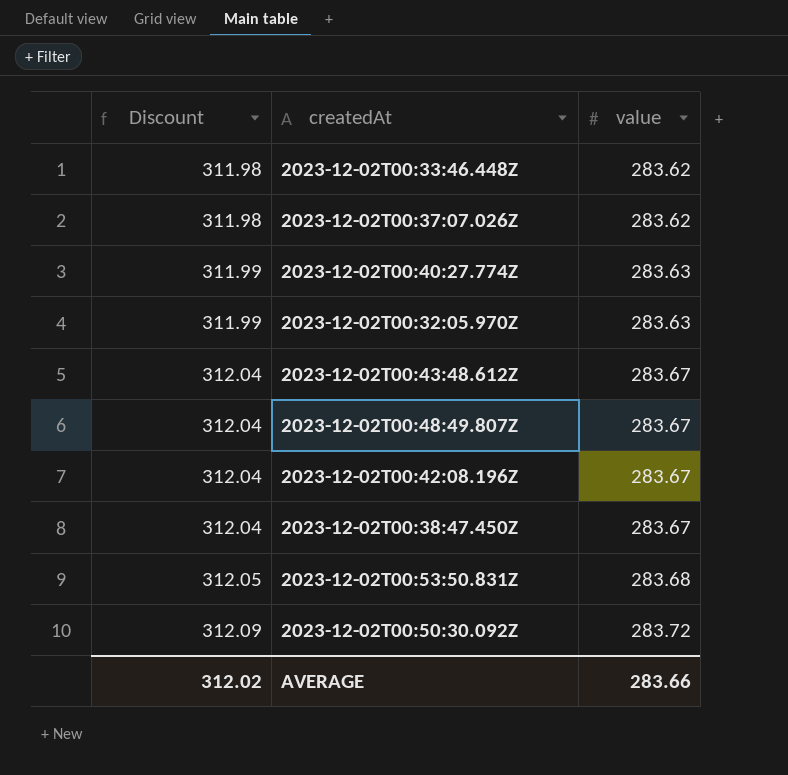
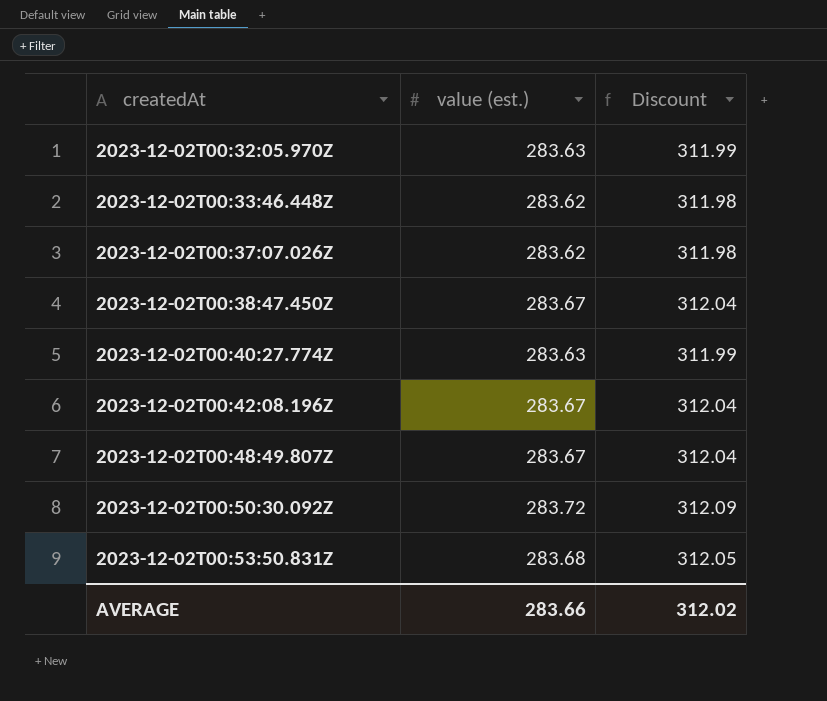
row order: Discount ascending -> createdAt ascending
column name: value -> value (est.)
column Discount | position: 1 -> 3
row 2023-12-02T00:43:48.612Z: 312.04 | 283.67 -> none

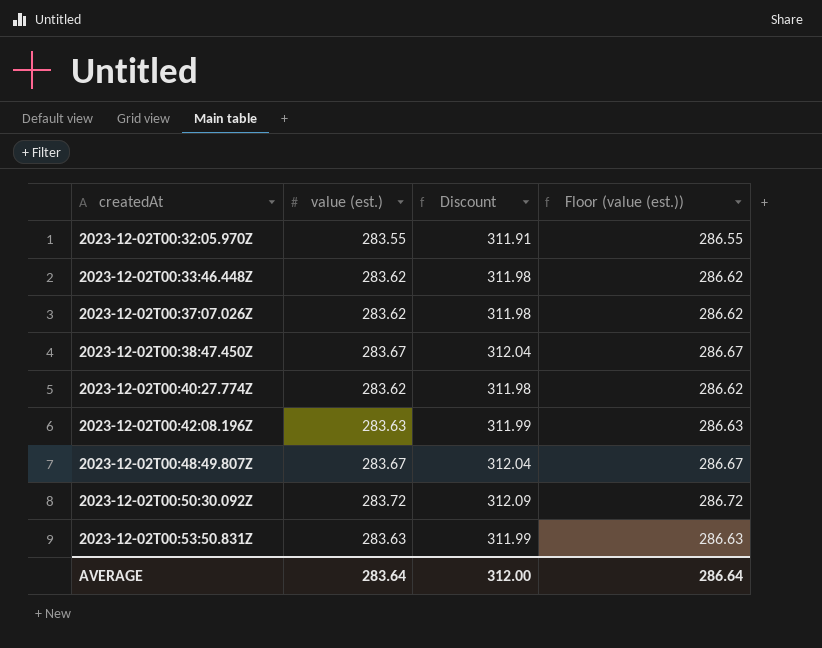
column Floor (value (est.)) | formula: none -> [value (est.)] + 3
2023-12-02T00:32:05.970Z | value (est.): 283.63 -> 283.55
2023-12-02T00:32:05.970Z | Discount: 311.99 -> 311.91
2023-12-02T00:40:27.774Z | value (est.): 283.63 -> 283.62
2023-12-02T00:40:27.774Z | Discount: 311.99 -> 311.98
2023-12-02T00:42:08.196Z | value (est.): 283.67 -> 283.63
2023-12-02T00:42:08.196Z | Discount: 312.04 -> 311.99
2023-12-02T00:53:50.831Z | value (est.): 283.68 -> 283.63
2023-12-02T00:53:50.831Z | Discount: 312.05 -> 311.99
AVERAGE | value (est.): 283.66 -> 283.64
AVERAGE | Discount: 312.02 -> 312.00

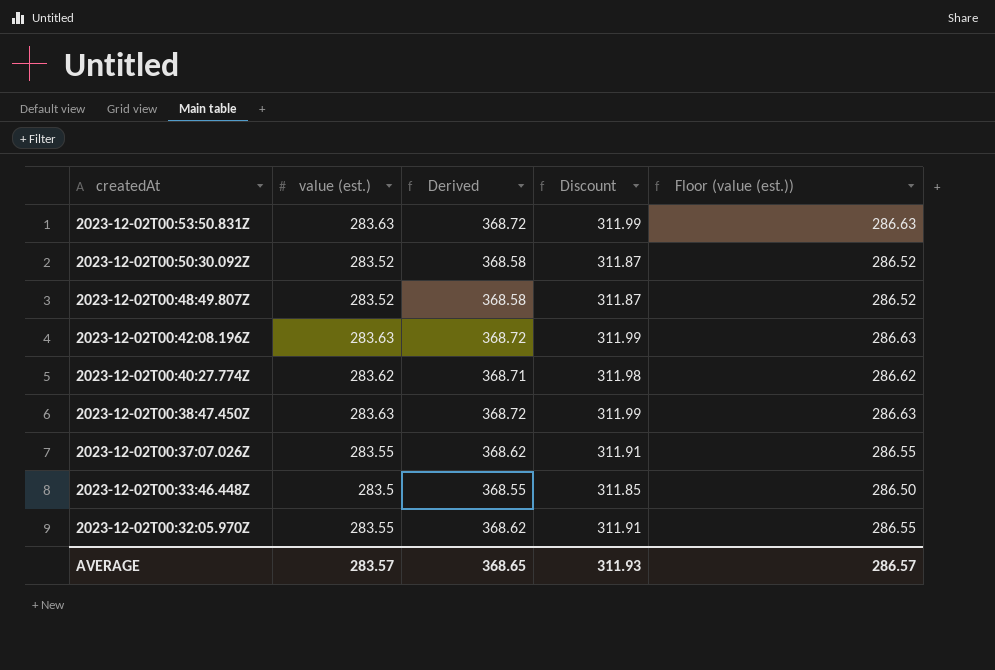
row order: createdAt ascending -> createdAt descending
column Derived | formula: none -> [value (est.)] * 1.3
2023-12-02T00:50:30.092Z | value (est.): 283.72 -> 283.52
2023-12-02T00:50:30.092Z | Discount: 312.09 -> 311.87
2023-12-02T00:50:30.092Z | Floor (value (est.)): 286.72 -> 286.52
2023-12-02T00:48:49.807Z | value (est.): 283.67 -> 283.52
2023-12-02T00:48:49.807Z | Discount: 312.04 -> 311.87
2023-12-02T00:48:49.807Z | Floor (value (est.)): 286.67 -> 286.52
2023-12-02T00:38:47.450Z | value (est.): 283.67 -> 283.63
2023-12-02T00:38:47.450Z | Discount: 312.04 -> 311.99
2023-12-02T00:38:47.450Z | Floor (value (est.)): 286.67 -> 286.63
2023-12-02T00:37:07.026Z | value (est.): 283.62 -> 283.55
2023-12-02T00:37:07.026Z | Discount: 311.98 -> 311.91
2023-12-02T00:37:07.026Z | Floor (value (est.)): 286.62 -> 286.55
2023-12-02T00:33:46.448Z | value (est.): 283.62 -> 283.5
2023-12-02T00:33:46.448Z | Discount: 311.98 -> 311.85
2023-12-02T00:33:46.448Z | Floor (value (est.)): 286.62 -> 286.50
AVERAGE | value (est.): 283.64 -> 283.57
AVERAGE | Discount: 312.00 -> 311.93
AVERAGE | Floor (value (est.)): 286.64 -> 286.57

